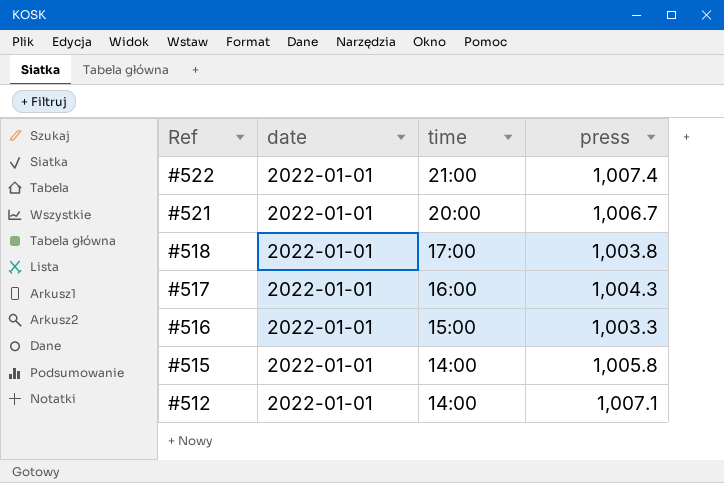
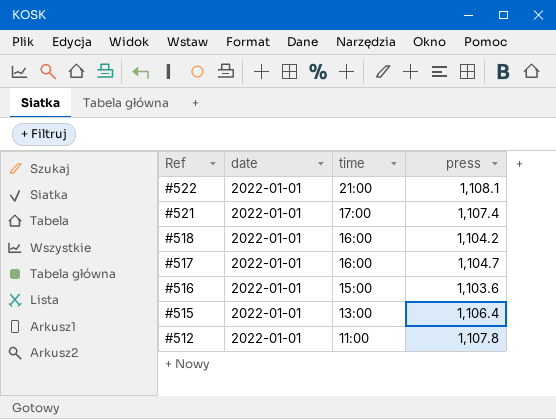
#522 | press: 1,007.4 -> 1,108.1
#521 | time: 20:00 -> 17:00
#521 | press: 1,006.7 -> 1,107.4
#518 | time: 17:00 -> 16:00
#518 | press: 1,003.8 -> 1,104.2
#517 | press: 1,004.3 -> 1,104.7
#516 | press: 1,003.3 -> 1,103.6
#515 | time: 14:00 -> 13:00
#515 | press: 1,005.8 -> 1,106.4
#512 | time: 14:00 -> 11:00
#512 | press: 1,007.1 -> 1,107.8

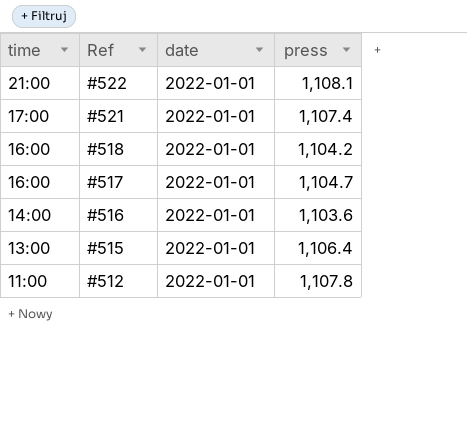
column time | position: 3 -> 1
#516 | time: 15:00 -> 14:00

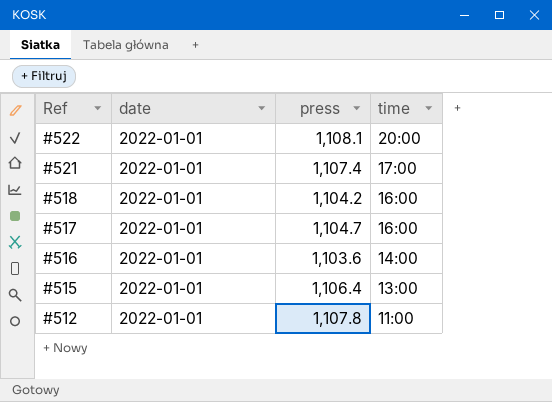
column time | position: 1 -> 4
#522 | time: 21:00 -> 20:00

